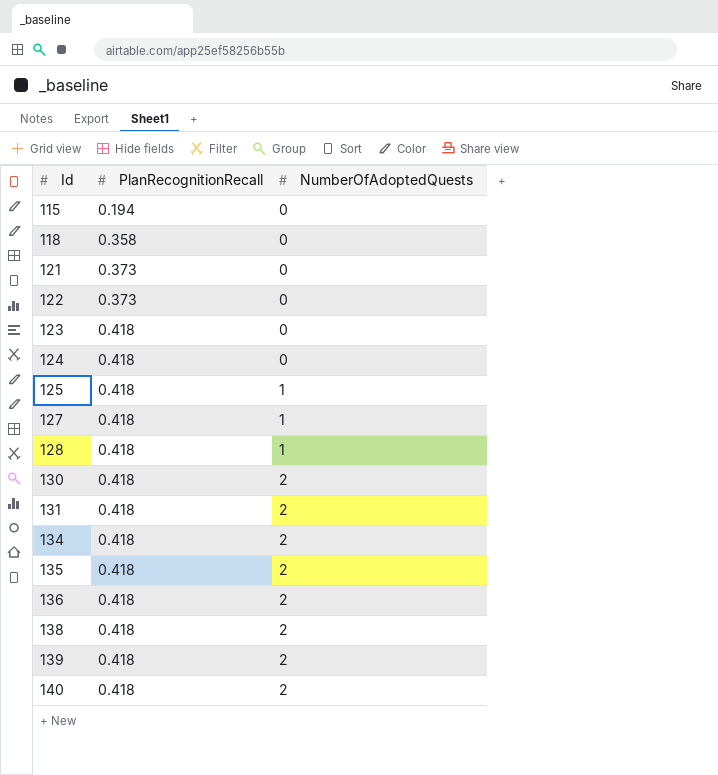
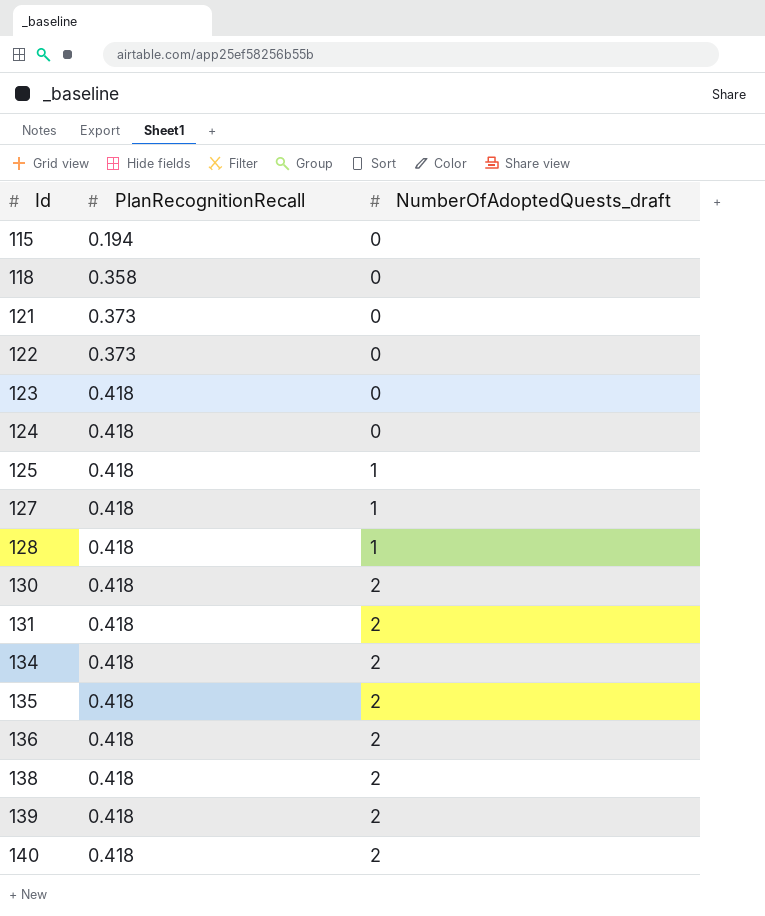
column name: NumberOfAdoptedQuests -> NumberOfAdoptedQuests_draft

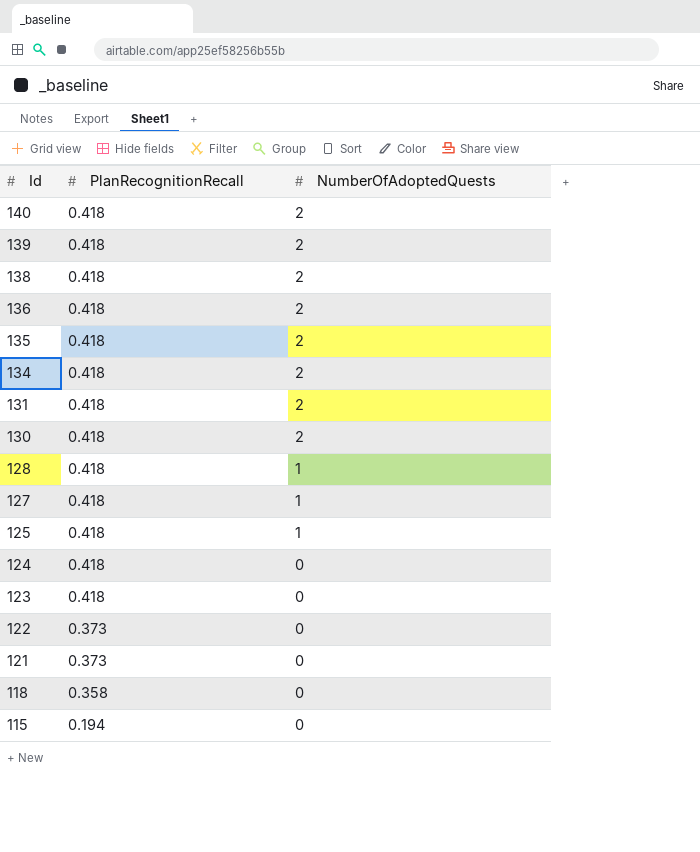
row order: Id ascending -> Id descending
column name: NumberOfAdoptedQuests_draft -> NumberOfAdoptedQuests

